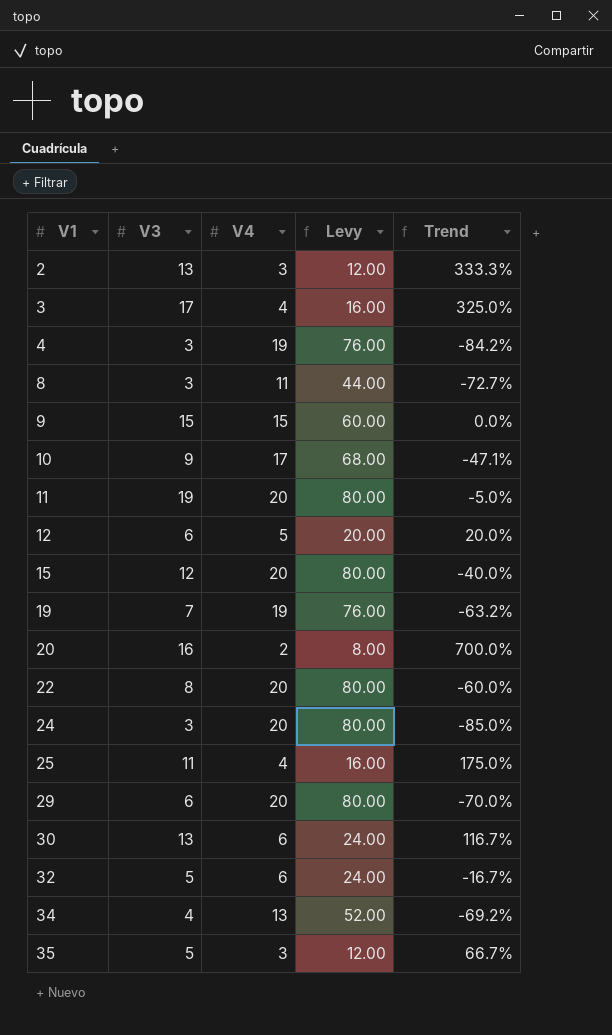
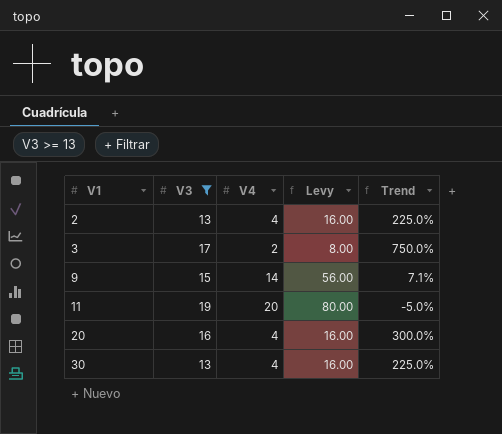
filter: none -> V3 >= 13
2 | V4: 3 -> 4
2 | Levy: 12.00 -> 16.00
2 | Trend: 333.3% -> 225.0%
3 | V4: 4 -> 2
3 | Levy: 16.00 -> 8.00
3 | Trend: 325.0% -> 750.0%
9 | V4: 15 -> 14
9 | Levy: 60.00 -> 56.00
9 | Trend: 0.0% -> 7.1%
20 | V4: 2 -> 4
20 | Levy: 8.00 -> 16.00
20 | Trend: 700.0% -> 300.0%
30 | V4: 6 -> 4
30 | Levy: 24.00 -> 16.00
30 | Trend: 116.7% -> 225.0%

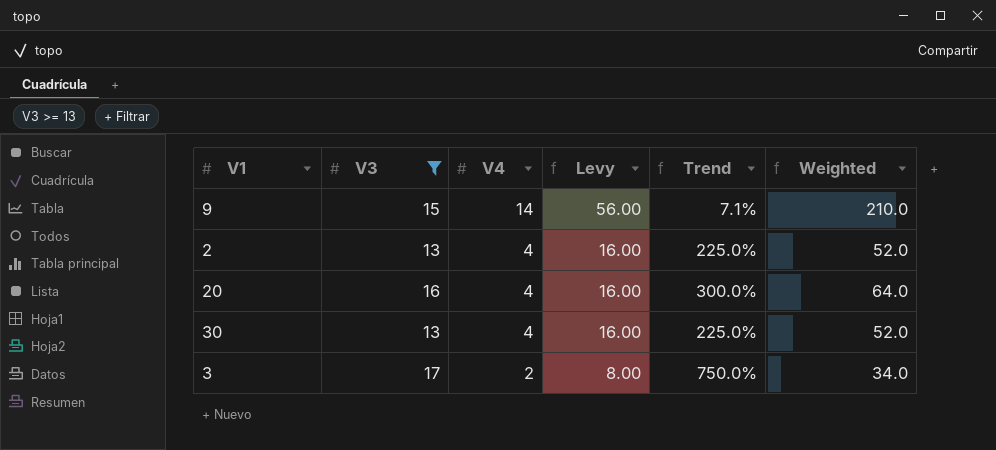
row order: V1 ascending -> V4 descending
column Weighted | formula: none -> [V3] * [V4]
row 11: 19 | 20 | 80.00 | -5.0% -> none

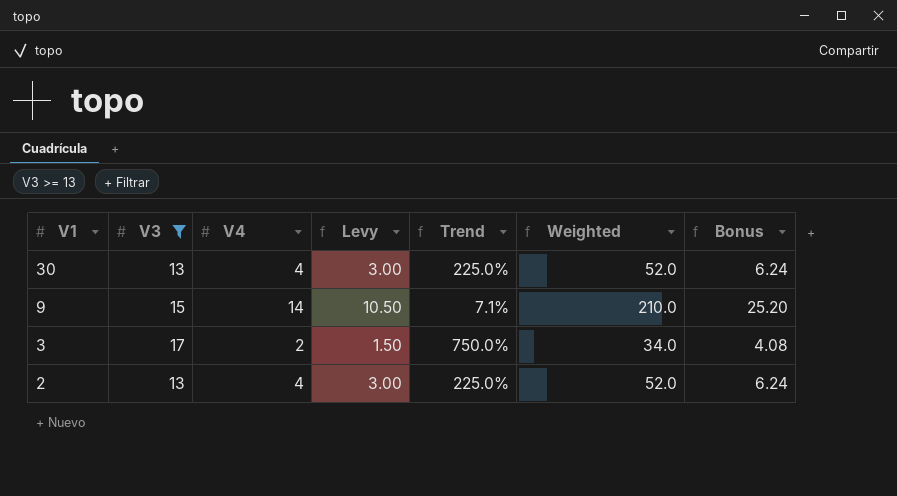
row order: V4 descending -> V1 descending
column Levy | formula: [V4] * 4 -> [V4] * 0.75
column Bonus | formula: none -> [Weighted] * 0.12
row 20: 16 | 4 | 16.00 | 300.0% | 64.0 -> none

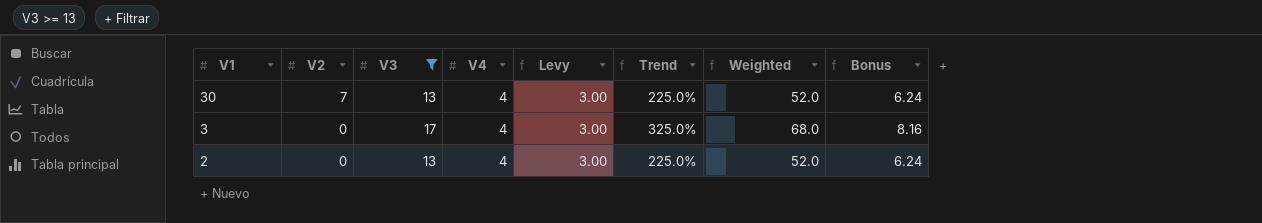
column V2 | position: none -> 2
row 9: 15 | 14 | 10.50 | 7.1% | 210.0 | 25.20 -> none
3 | V4: 2 -> 4
3 | Levy: 1.50 -> 3.00
3 | Trend: 750.0% -> 325.0%
3 | Weighted: 34.0 -> 68.0
3 | Bonus: 4.08 -> 8.16

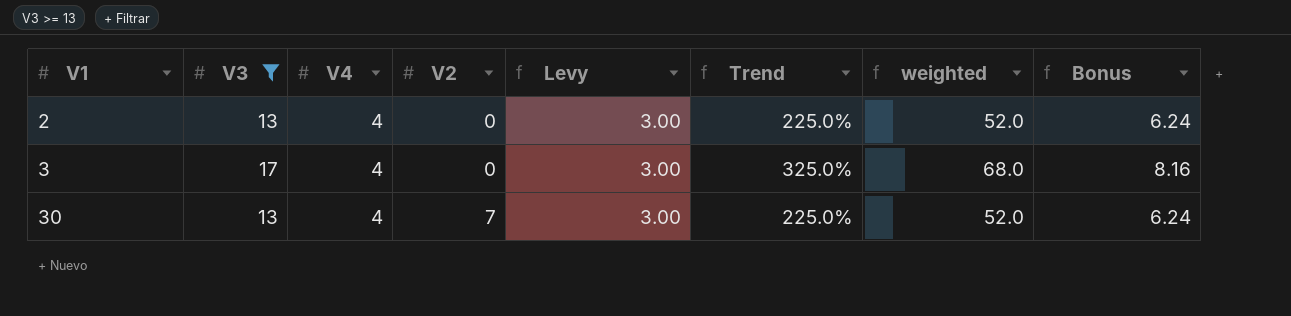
row order: V1 descending -> V1 ascending
column V2 | position: 2 -> 4
column name: Weighted -> weighted

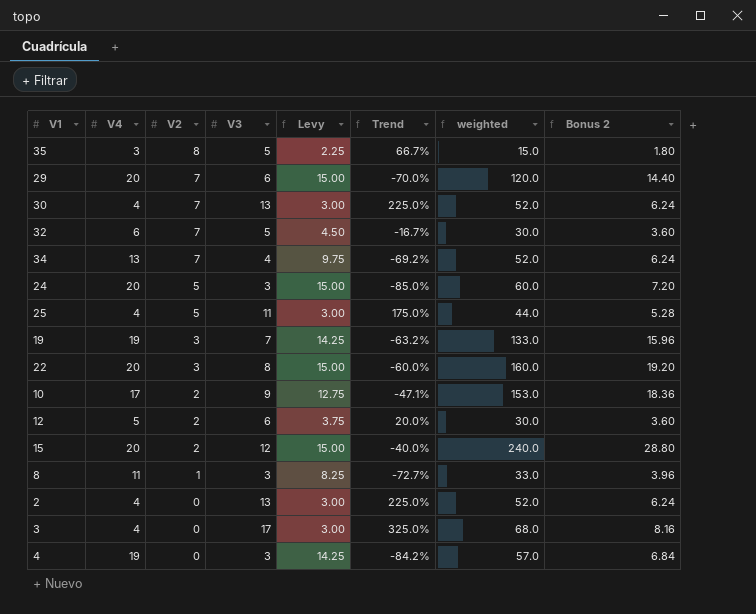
filter: V3 >= 13 -> none
row order: V1 ascending -> V2 descending
column V3 | position: 2 -> 4
column name: Bonus -> Bonus 2

